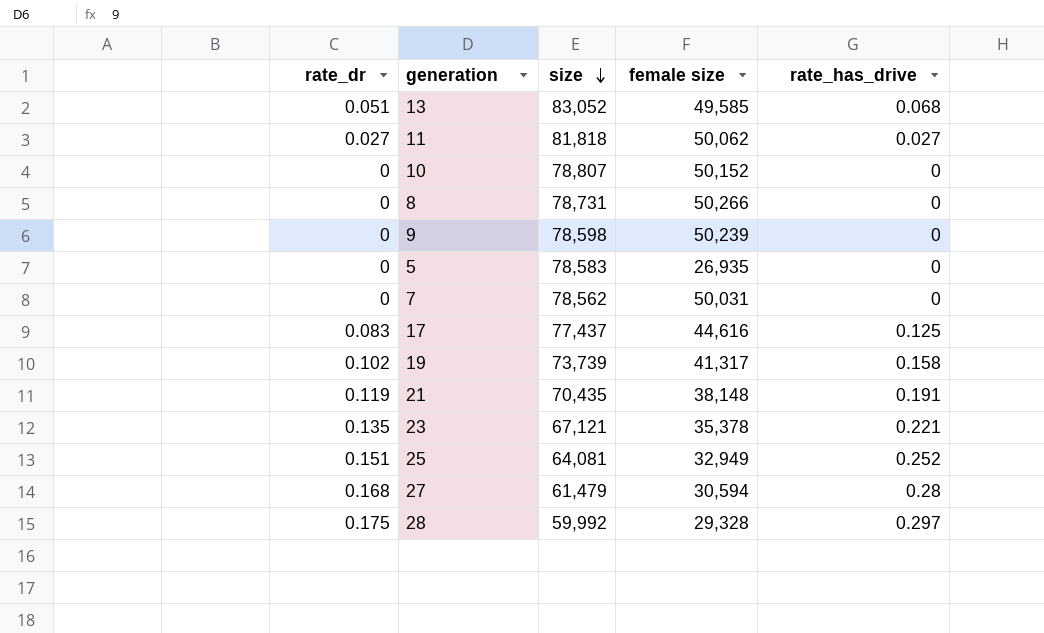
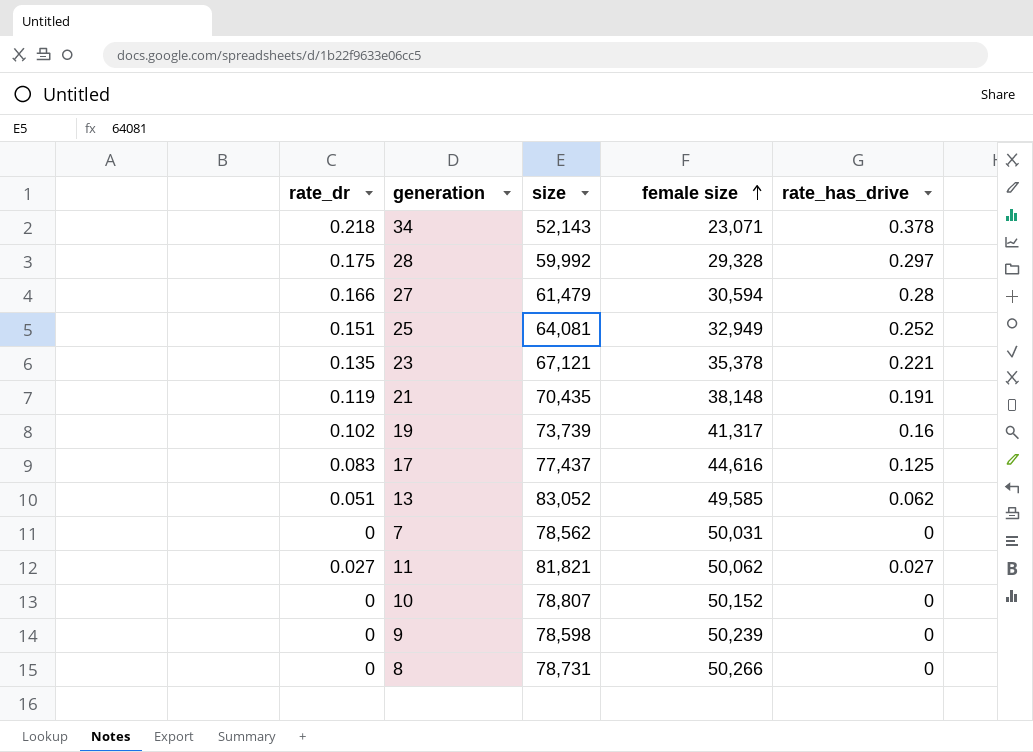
row order: size descending -> female size ascending
row 5: 0 | 78,583 | 26,935 | 0 -> none
row 34: none -> 0.218 | 52,143 | 23,071 | 0.378
27 | rate_dr: 0.168 -> 0.166
19 | rate_has_drive: 0.158 -> 0.16
13 | rate_has_drive: 0.068 -> 0.062
11 | size: 81,818 -> 81,821

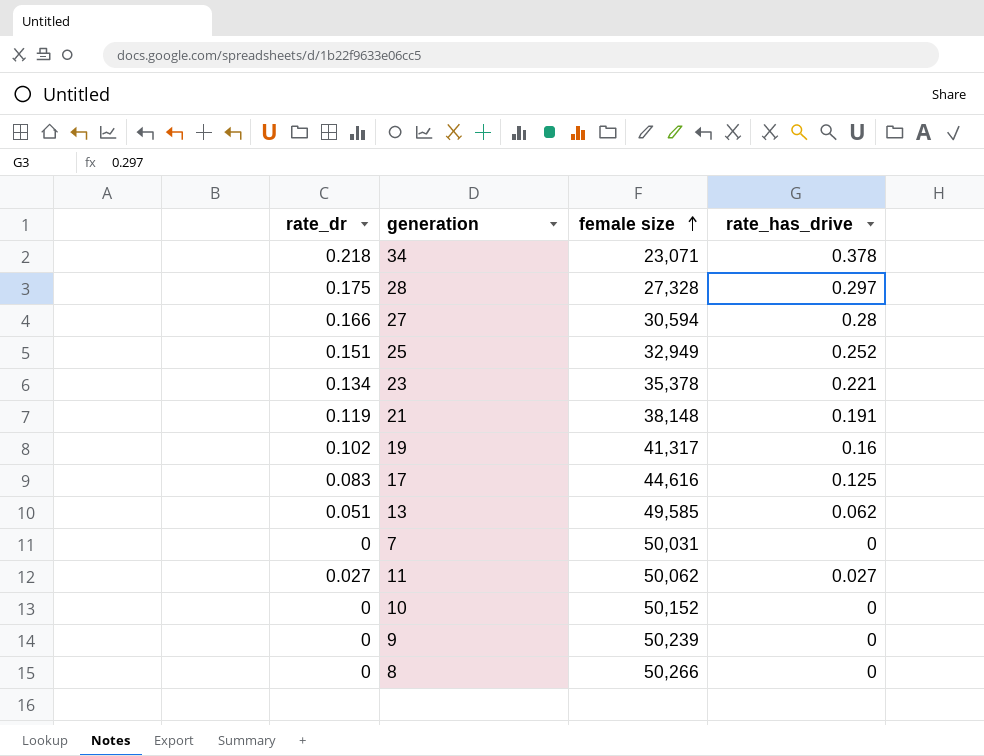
column size | position: 3 -> none
28 | female size: 29,328 -> 27,328
23 | rate_dr: 0.135 -> 0.134

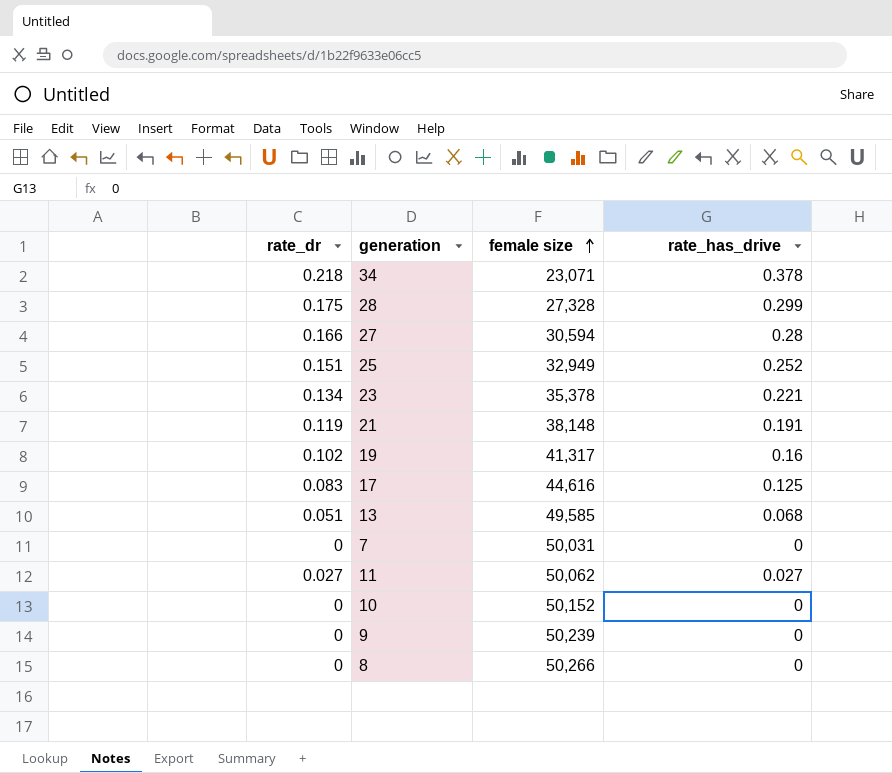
28 | rate_has_drive: 0.297 -> 0.299
13 | rate_has_drive: 0.062 -> 0.068

